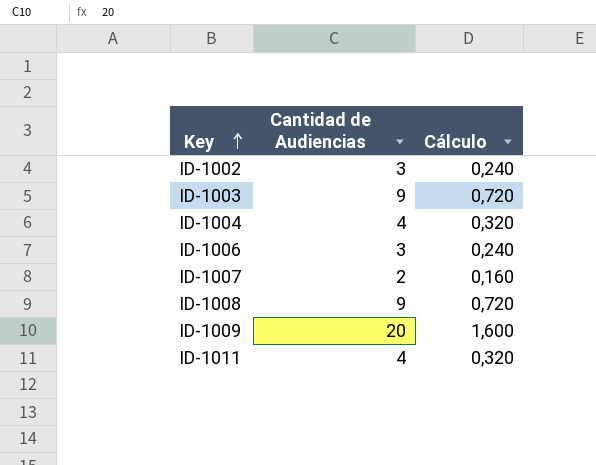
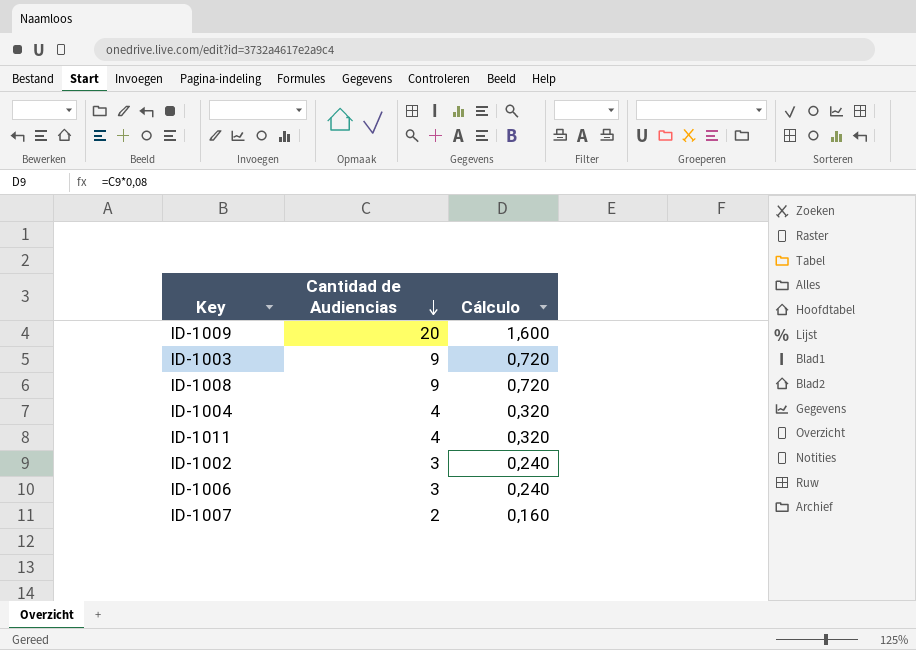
row order: Key ascending -> Cantidad de Audiencias descending

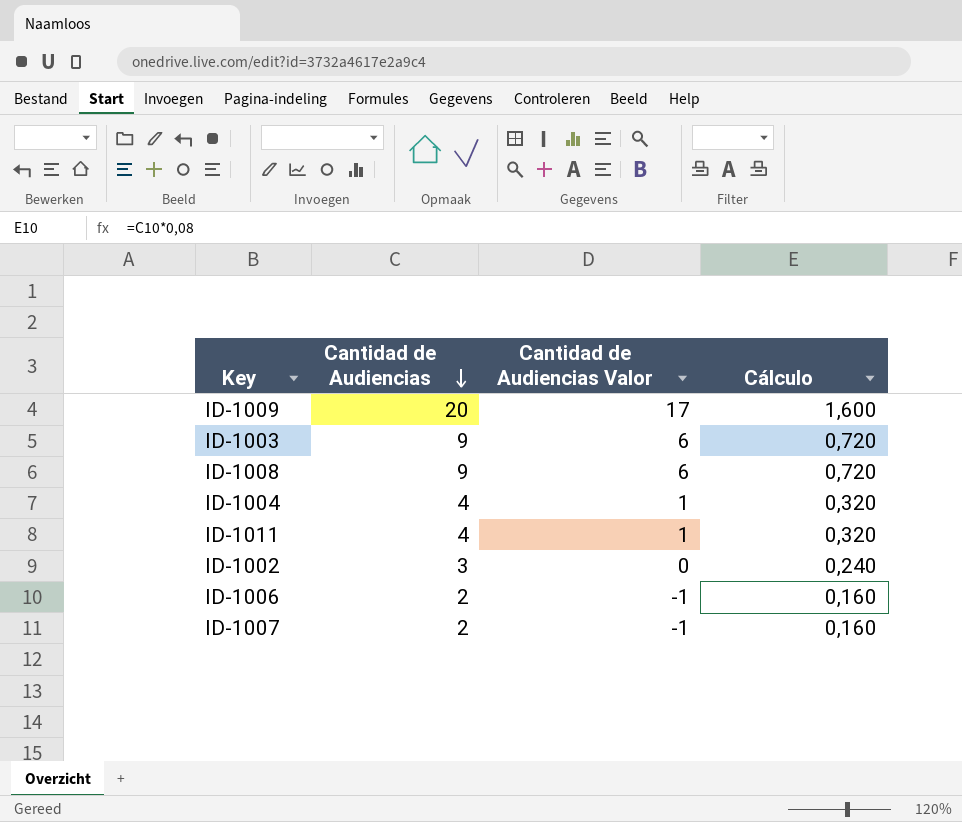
column Cantidad de Audiencias Valor | formula: none -> [Cantidad de Audiencias] - 3
ID-1006 | Cantidad de Audiencias: 3 -> 2
ID-1006 | Cálculo: 0,240 -> 0,160

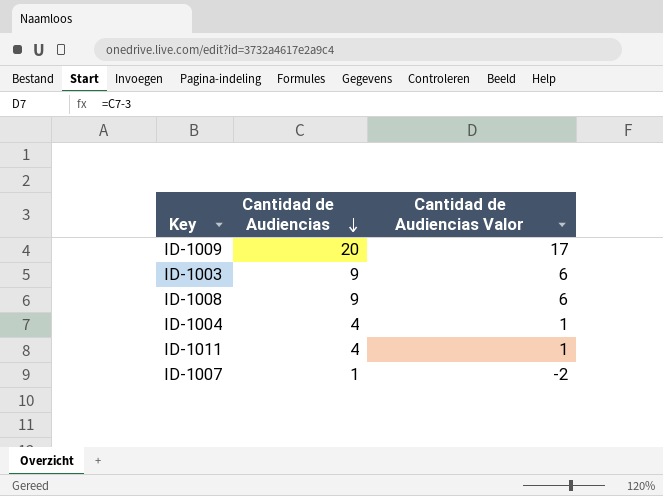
column Cálculo | formula: [Cantidad de Audiencias] * 0,08 -> none
row ID-1002: 3 | 0 | 0,240 -> none
row ID-1006: 2 | -1 | 0,160 -> none
ID-1007 | Cantidad de Audiencias: 2 -> 1
ID-1007 | Cantidad de Audiencias Valor: -1 -> -2

